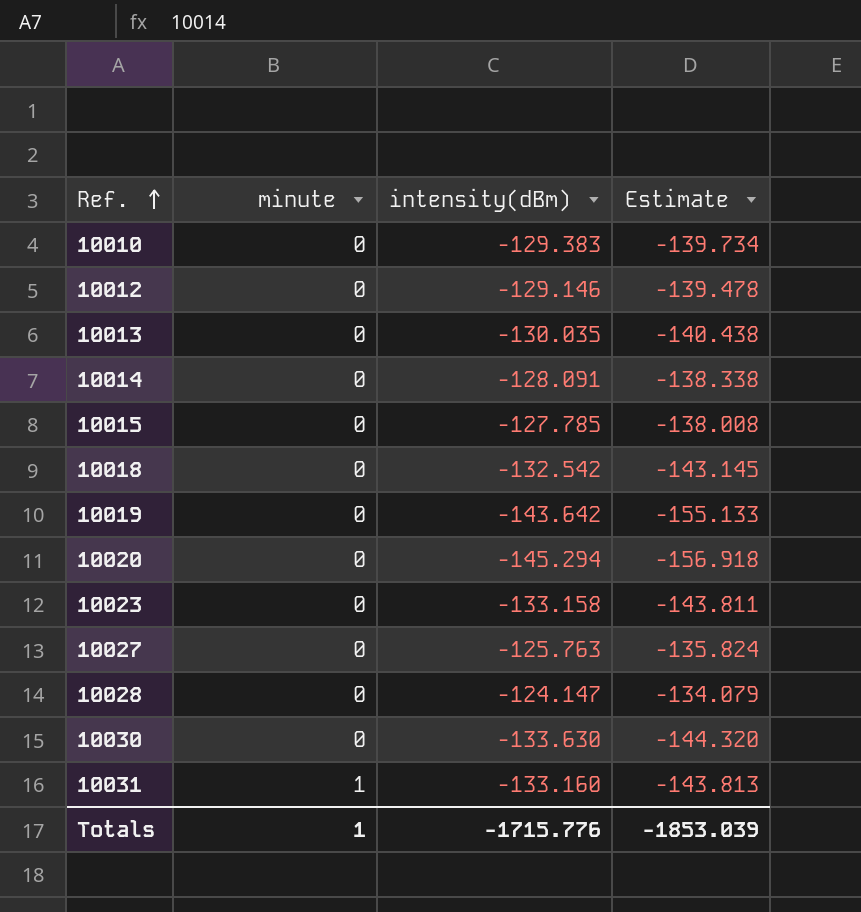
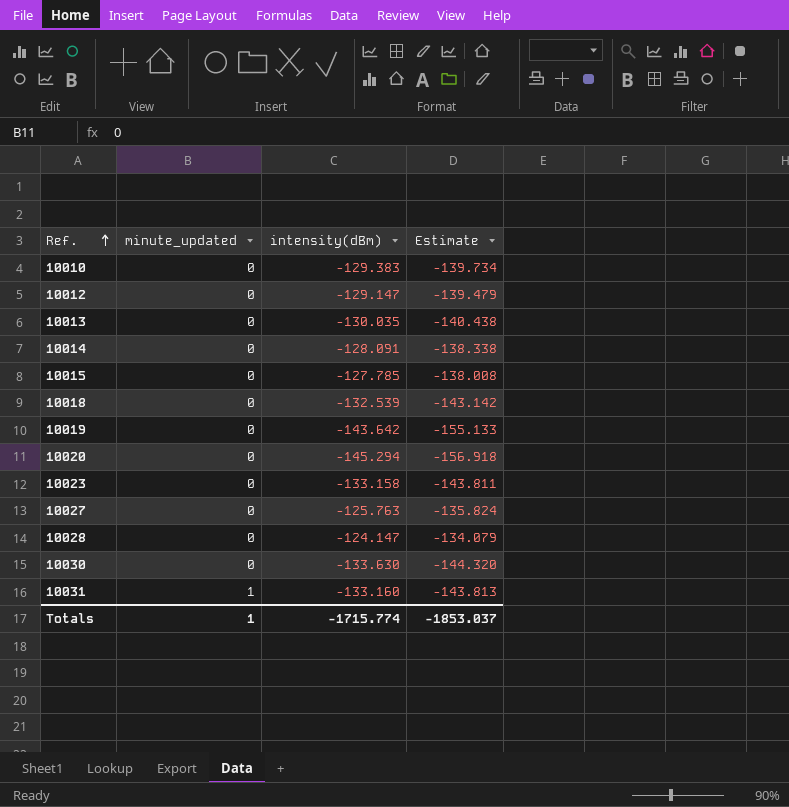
column name: minute -> minute_updated
10012 | intensity(dBm): -129.146 -> -129.147
10012 | Estimate: -139.478 -> -139.479
10018 | intensity(dBm): -132.542 -> -132.539
10018 | Estimate: -143.145 -> -143.142
Totals | intensity(dBm): -1715.776 -> -1715.774
Totals | Estimate: -1853.039 -> -1853.037

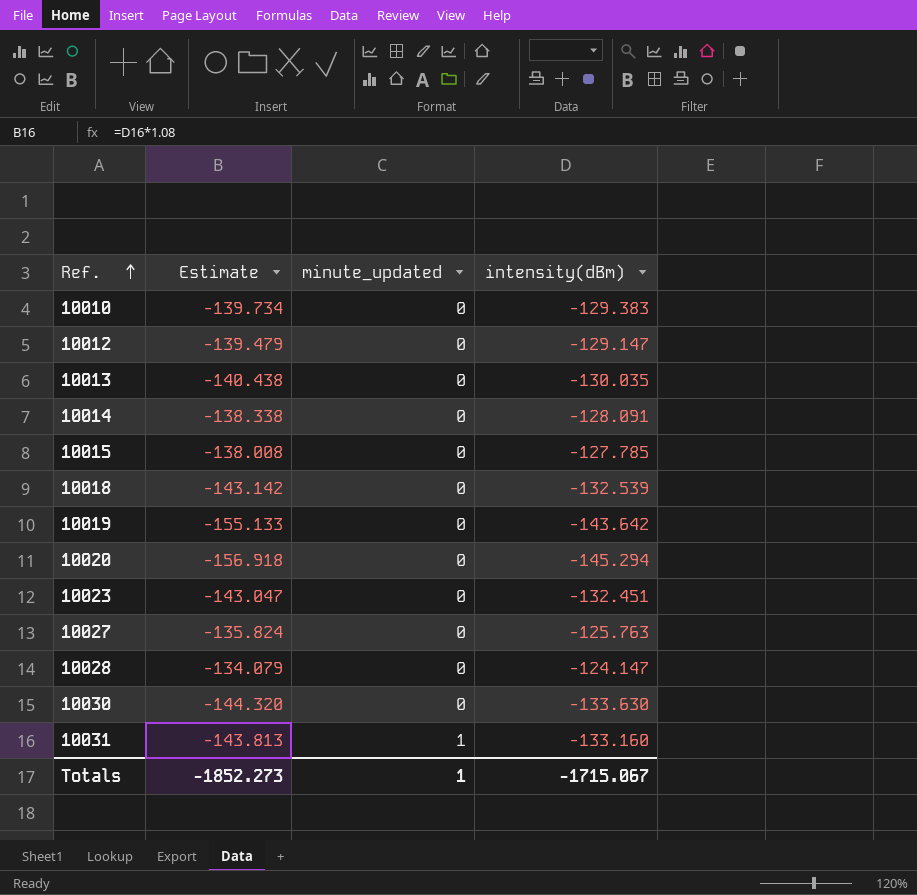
column Estimate | position: 4 -> 2
10023 | Estimate: -143.811 -> -143.047
10023 | intensity(dBm): -133.158 -> -132.451
Totals | Estimate: -1853.037 -> -1852.273
Totals | intensity(dBm): -1715.774 -> -1715.067

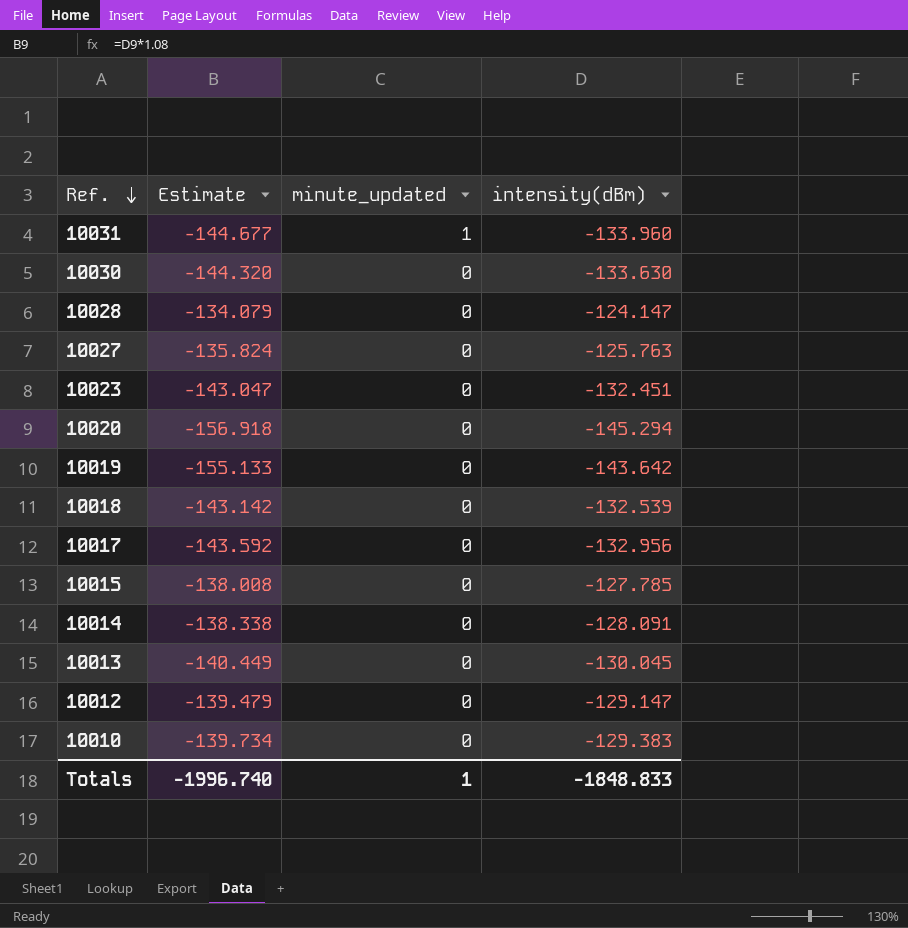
row order: Ref. ascending -> Ref. descending
10031 | Estimate: -143.813 -> -144.677
10031 | intensity(dBm): -133.160 -> -133.960
row 10017: none -> -143.592 | 0 | -132.956
10013 | Estimate: -140.438 -> -140.449
10013 | intensity(dBm): -130.035 -> -130.045
Totals | Estimate: -1852.273 -> -1996.740
Totals | intensity(dBm): -1715.067 -> -1848.833

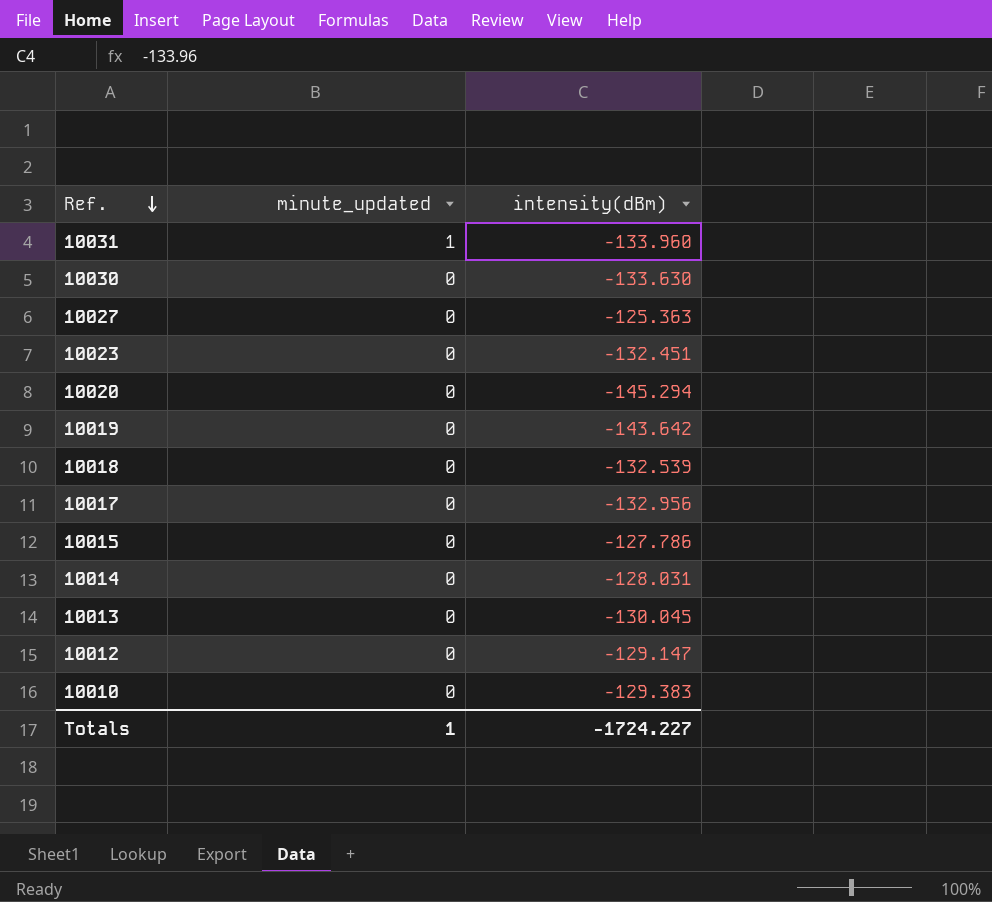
column Estimate | formula: [intensity(dBm)] * 1.08 -> none
row 10028: -134.079 | 0 | -124.147 -> none
10027 | intensity(dBm): -125.763 -> -125.363
10015 | intensity(dBm): -127.785 -> -127.786
10014 | intensity(dBm): -128.091 -> -128.031
Totals | intensity(dBm): -1848.833 -> -1724.227

